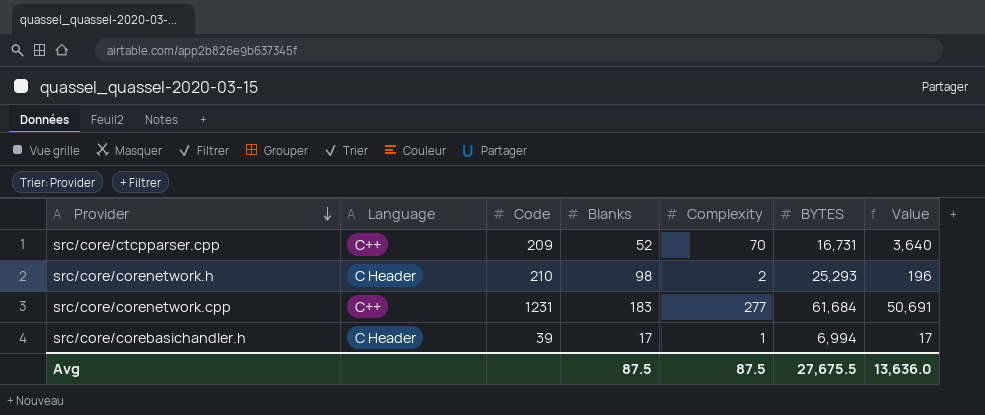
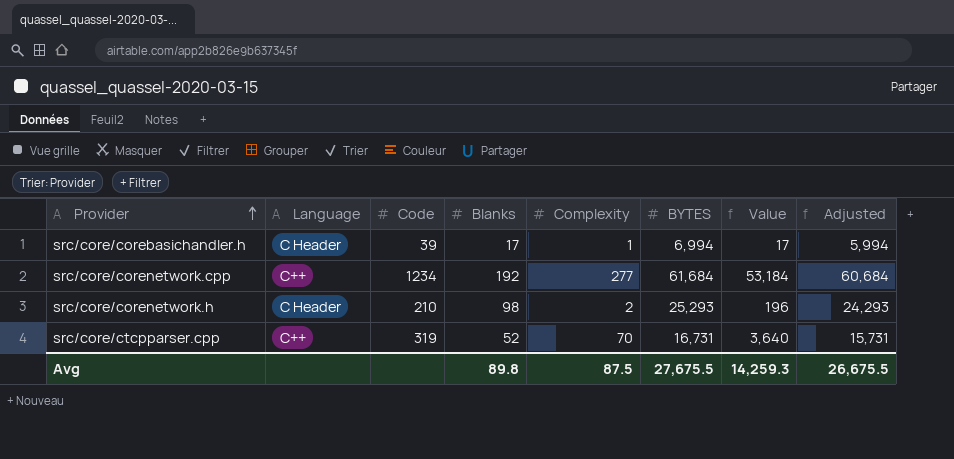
row order: Provider descending -> Provider ascending
column Adjusted | formula: none -> [BYTES] - 1000
src/core/corenetwork.cpp | Code: 1231 -> 1234
src/core/corenetwork.cpp | Blanks: 183 -> 192
src/core/corenetwork.cpp | Value: 50,691 -> 53,184
src/core/ctcpparser.cpp | Code: 209 -> 319
Avg | Blanks: 87.5 -> 89.8
Avg | Value: 13,636.0 -> 14,259.3

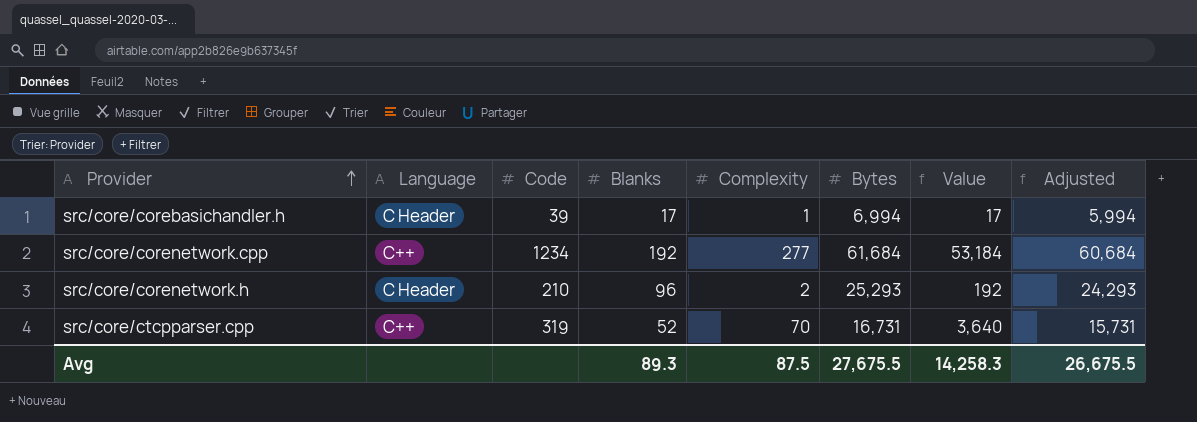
column name: BYTES -> Bytes
src/core/corenetwork.h | Blanks: 98 -> 96
src/core/corenetwork.h | Value: 196 -> 192
Avg | Blanks: 89.8 -> 89.3
Avg | Value: 14,259.3 -> 14,258.3

